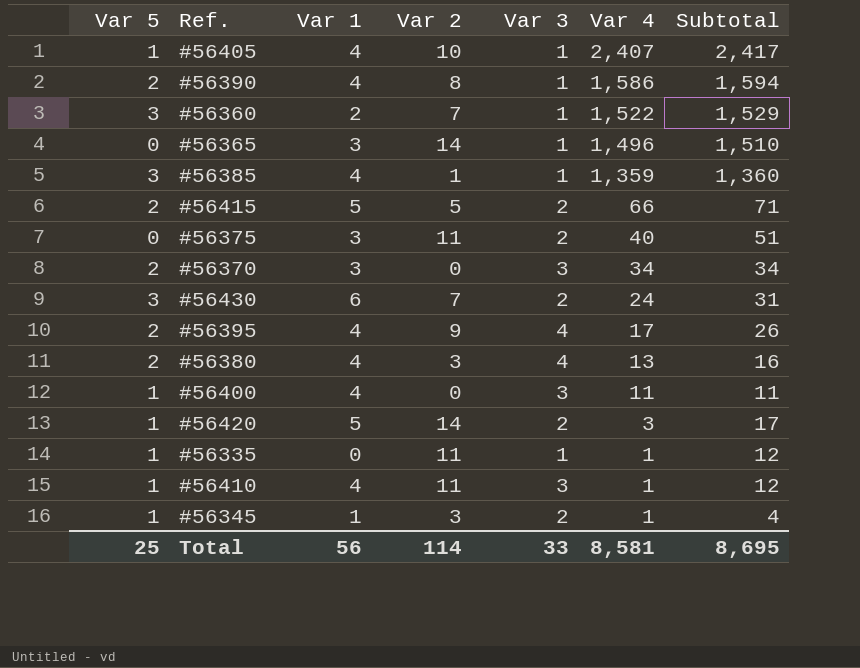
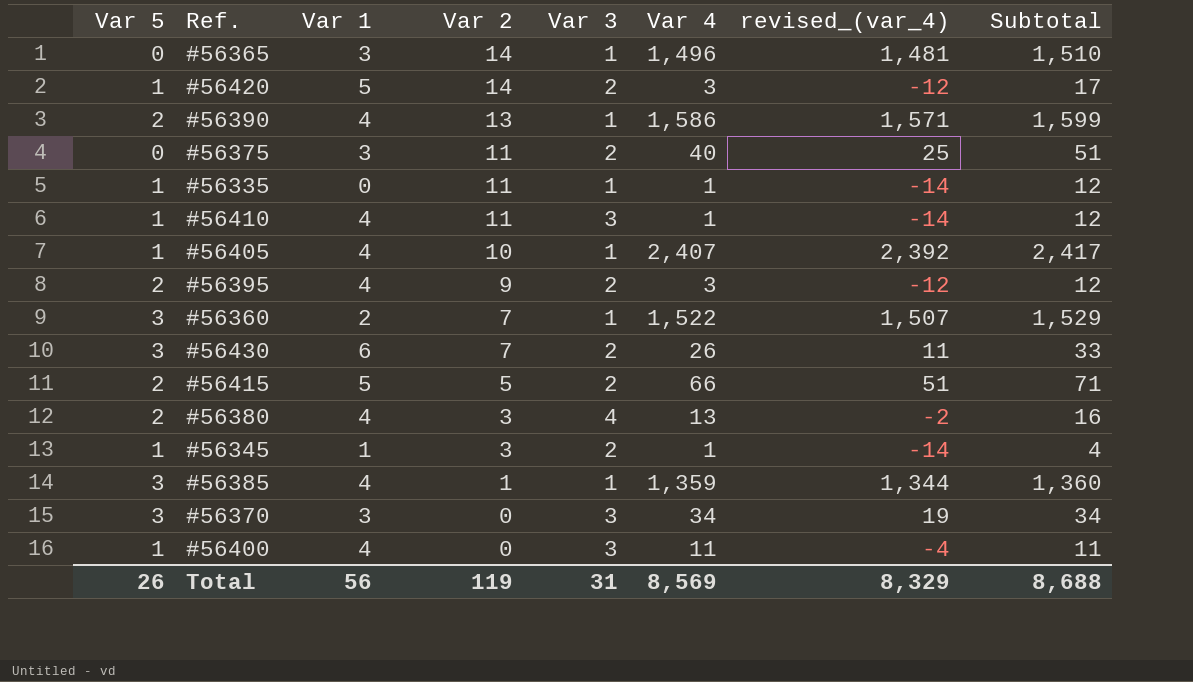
row order: Var 4 descending -> Var 2 descending
column revised_(var_4) | formula: none -> [Var 4] - 15
#56390 | Var 2: 8 -> 13
#56390 | Subtotal: 1,594 -> 1,599
#56395 | Var 3: 4 -> 2
#56395 | Var 4: 17 -> 3
#56395 | Subtotal: 26 -> 12
#56430 | Var 4: 24 -> 26
#56430 | Subtotal: 31 -> 33
#56370 | Var 5: 2 -> 3
Total | Var 5: 25 -> 26
Total | Var 2: 114 -> 119
Total | Var 3: 33 -> 31
Total | Var 4: 8,581 -> 8,569
Total | Subtotal: 8,695 -> 8,688

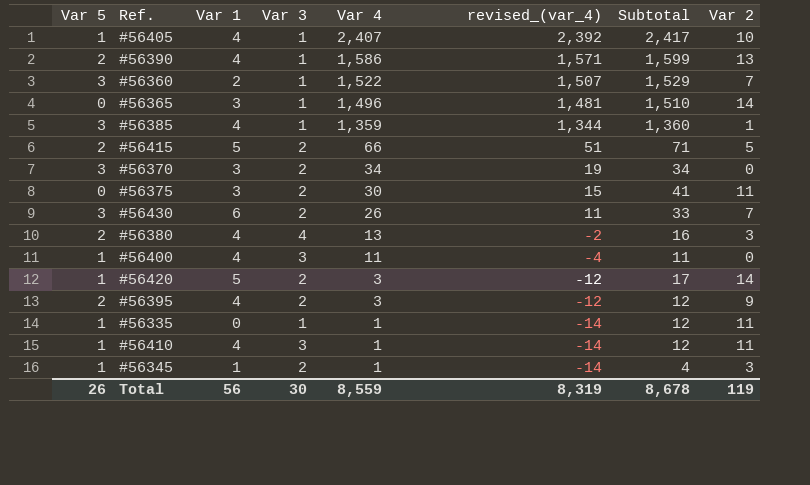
row order: Var 2 descending -> Var 4 descending
column Var 2 | position: 4 -> 8
#56370 | Var 3: 3 -> 2
#56375 | Var 4: 40 -> 30
#56375 | revised_(var_4): 25 -> 15
#56375 | Subtotal: 51 -> 41
Total | Var 3: 31 -> 30
Total | Var 4: 8,569 -> 8,559
Total | revised_(var_4): 8,329 -> 8,319
Total | Subtotal: 8,688 -> 8,678

